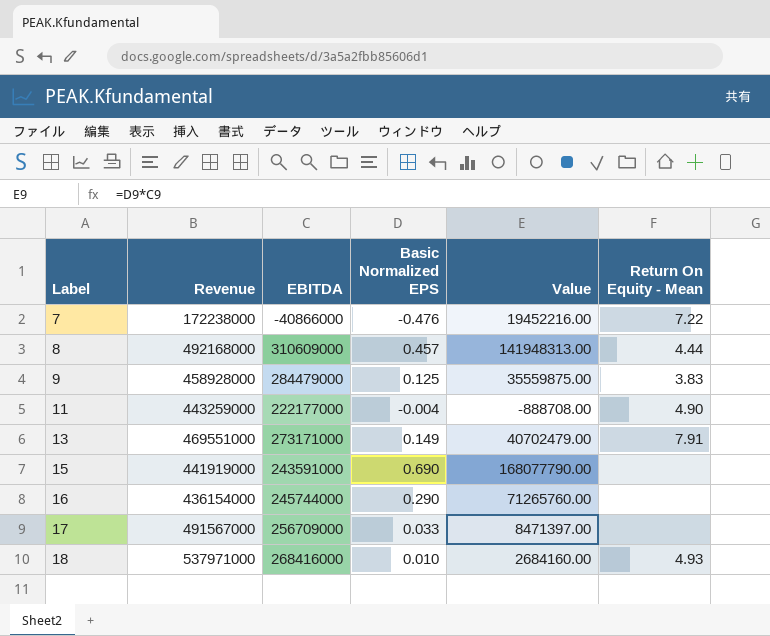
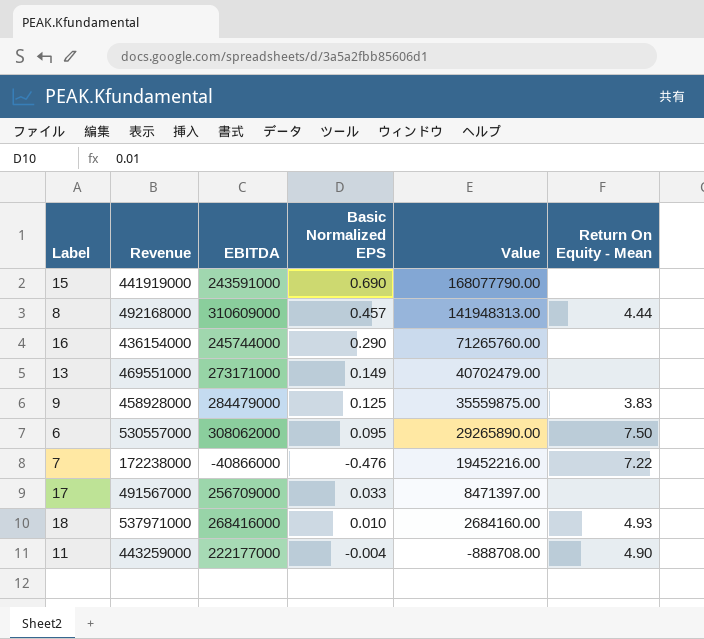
row order: Label ascending -> Value descending
13 | Return On Equity - Mean: 7.91 -> none
row 6: none -> 530557000 | 308062000 | 0.095 | 29265890.00 | 7.50

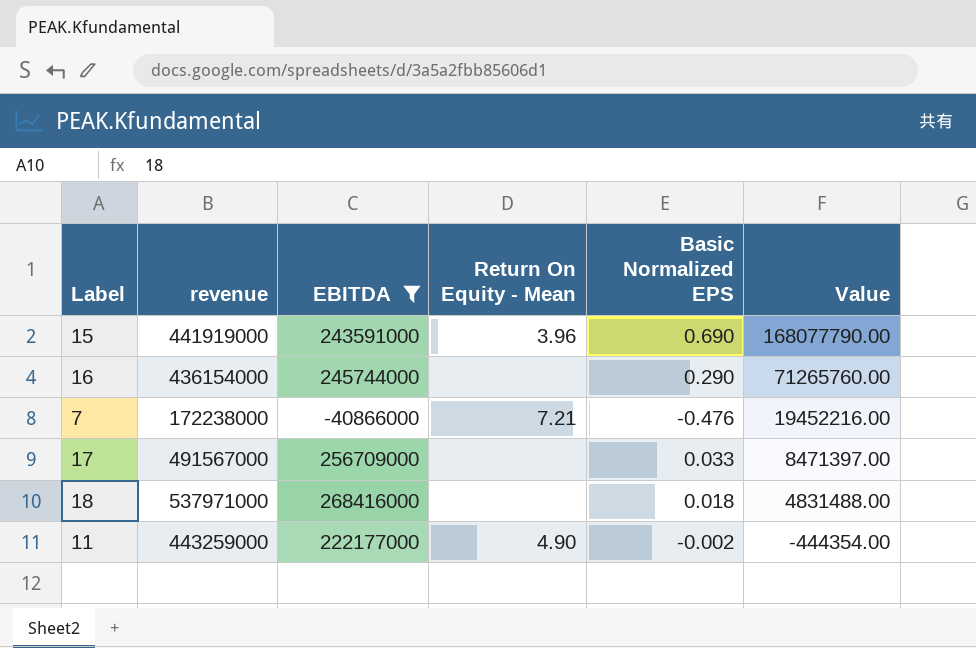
filter: none -> EBITDA <= 268416000
column name: Revenue -> revenue
column Return On Equity - Mean | position: 6 -> 4
15 | Return On Equity - Mean: none -> 3.96
7 | Return On Equity - Mean: 7.22 -> 7.21
18 | Return On Equity - Mean: 4.93 -> none
18 | Basic Normalized EPS: 0.010 -> 0.018
18 | Value: 2684160.00 -> 4831488.00
11 | Basic Normalized EPS: -0.004 -> -0.002
11 | Value: -888708.00 -> -444354.00

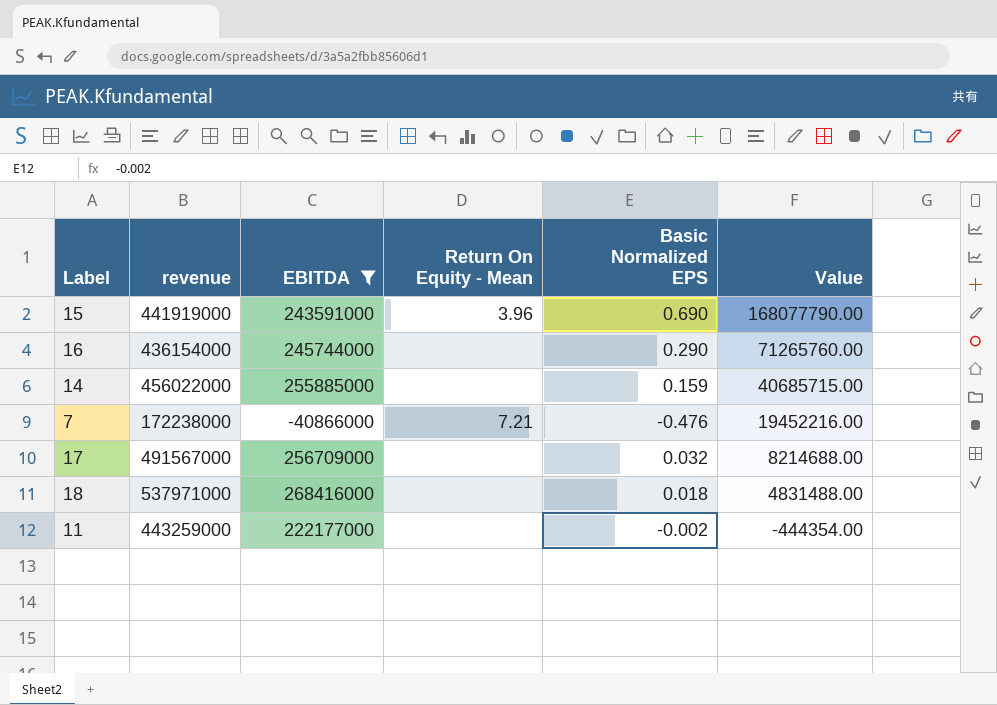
row 14: none -> 456022000 | 255885000 | none | 0.159 | 40685715.00
17 | Basic Normalized EPS: 0.033 -> 0.032
17 | Value: 8471397.00 -> 8214688.00
11 | Return On Equity - Mean: 4.90 -> none

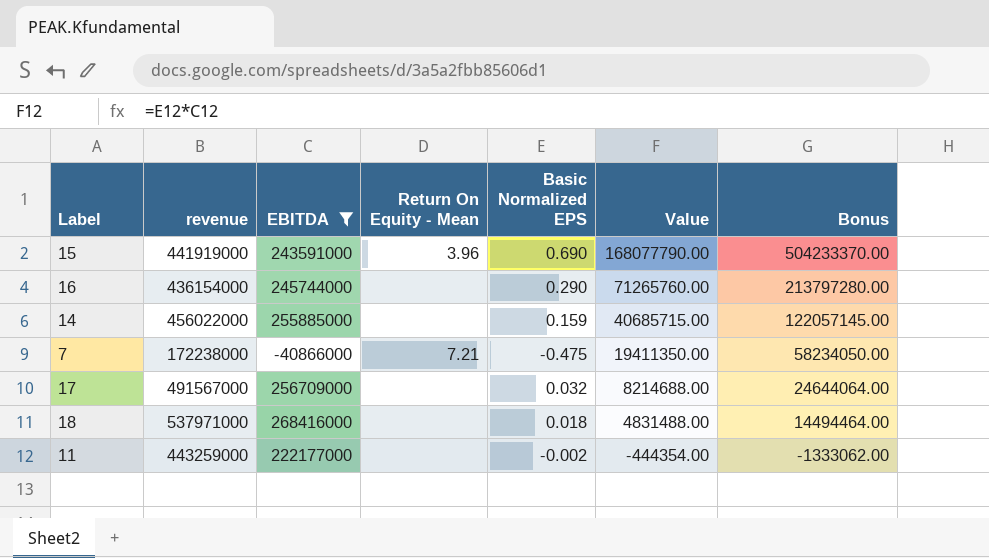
column Bonus | formula: none -> [Value] * 3
7 | Basic Normalized EPS: -0.476 -> -0.475
7 | Value: 19452216.00 -> 19411350.00

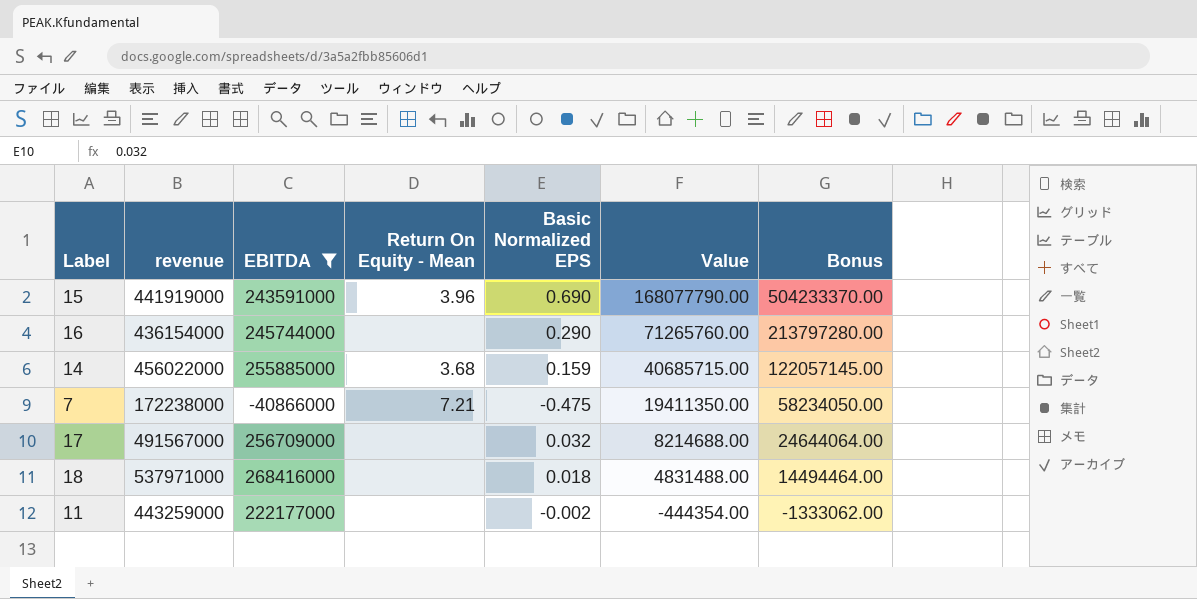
14 | Return On Equity - Mean: none -> 3.68

